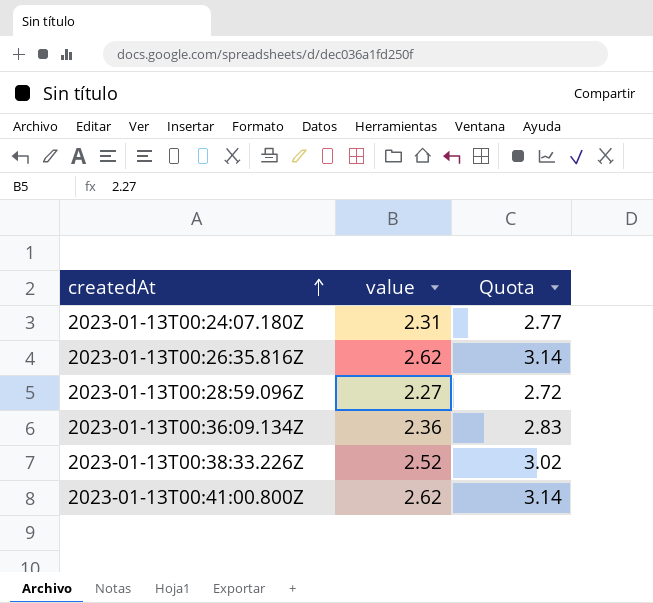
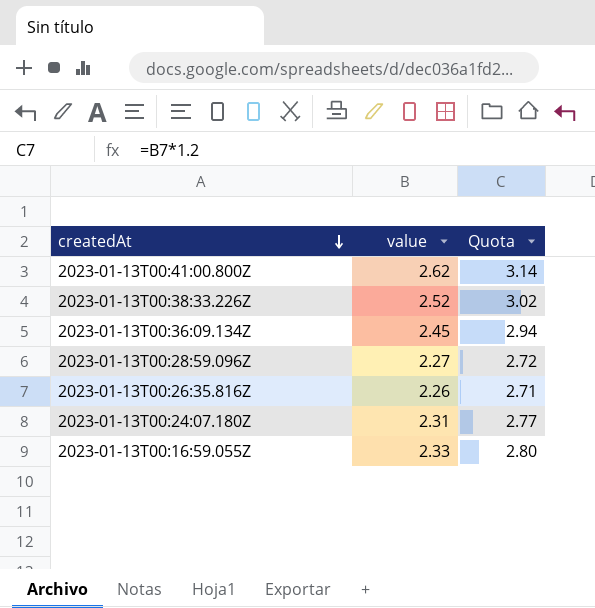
row order: createdAt ascending -> createdAt descending
2023-01-13T00:36:09.134Z | value: 2.36 -> 2.45
2023-01-13T00:36:09.134Z | Quota: 2.83 -> 2.94
2023-01-13T00:26:35.816Z | value: 2.62 -> 2.26
2023-01-13T00:26:35.816Z | Quota: 3.14 -> 2.71
row 2023-01-13T00:16:59.055Z: none -> 2.33 | 2.80

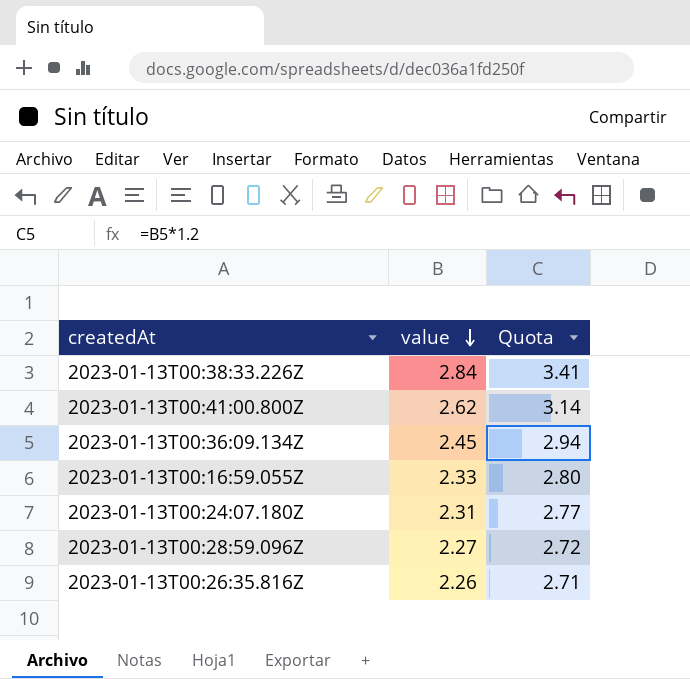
row order: createdAt descending -> value descending
2023-01-13T00:38:33.226Z | value: 2.52 -> 2.84
2023-01-13T00:38:33.226Z | Quota: 3.02 -> 3.41

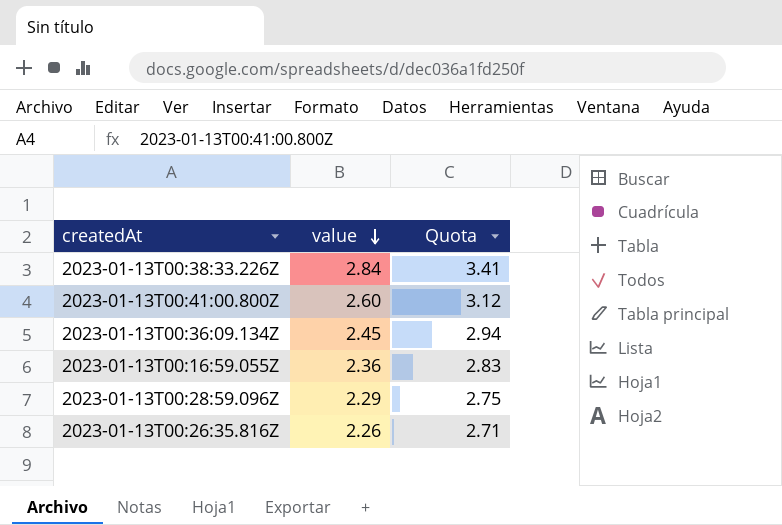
row 2023-01-13T00:24:07.180Z: 2.31 | 2.77 -> none
2023-01-13T00:41:00.800Z | value: 2.62 -> 2.60
2023-01-13T00:41:00.800Z | Quota: 3.14 -> 3.12
2023-01-13T00:16:59.055Z | value: 2.33 -> 2.36
2023-01-13T00:16:59.055Z | Quota: 2.80 -> 2.83
2023-01-13T00:28:59.096Z | value: 2.27 -> 2.29
2023-01-13T00:28:59.096Z | Quota: 2.72 -> 2.75

